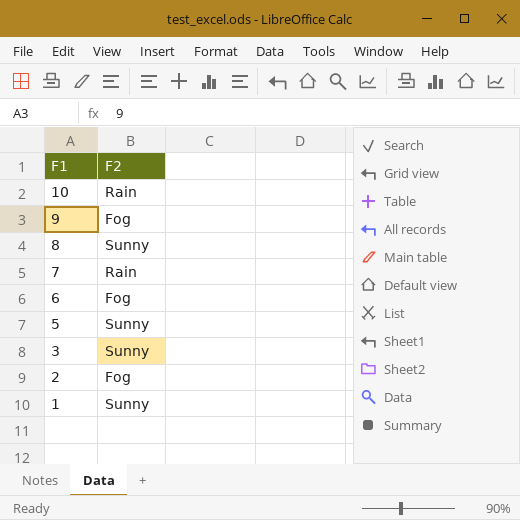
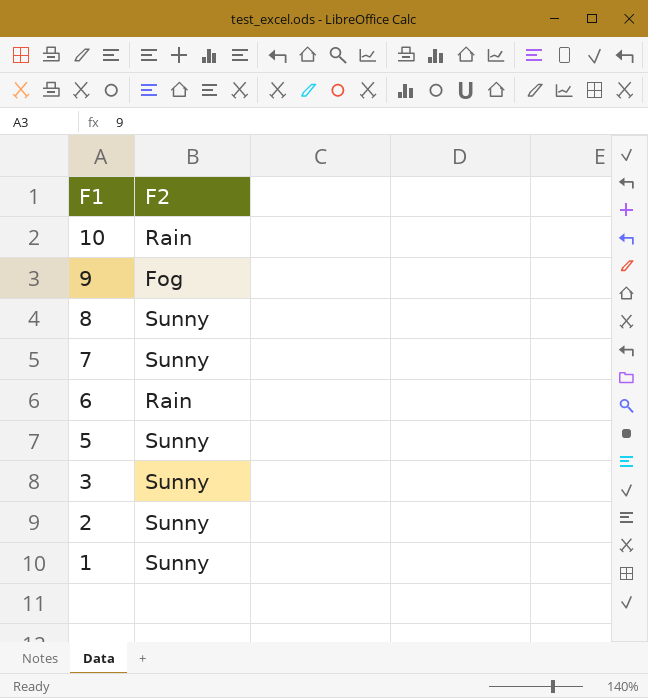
7 | F2: Rain -> Sunny
6 | F2: Fog -> Rain
2 | F2: Fog -> Sunny

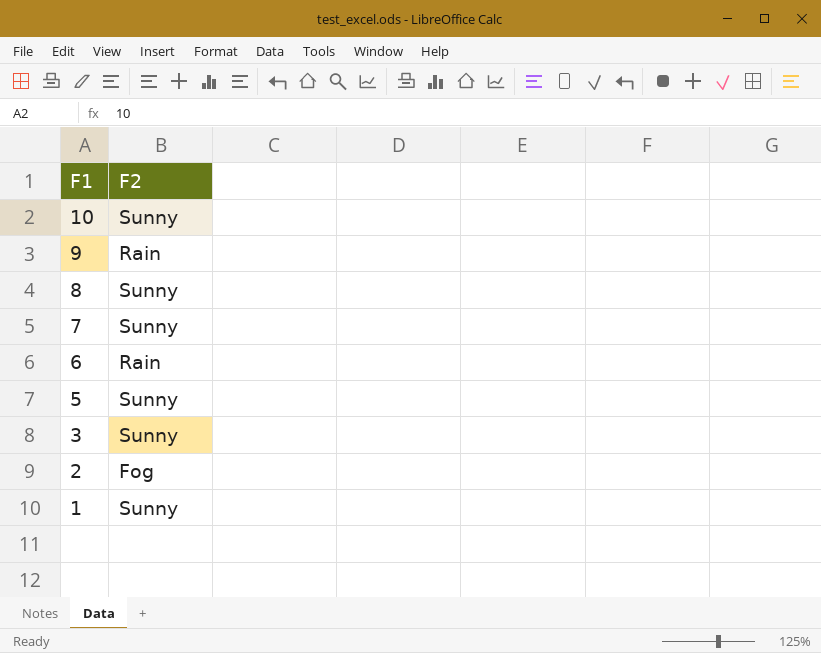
10 | F2: Rain -> Sunny
9 | F2: Fog -> Rain
2 | F2: Sunny -> Fog

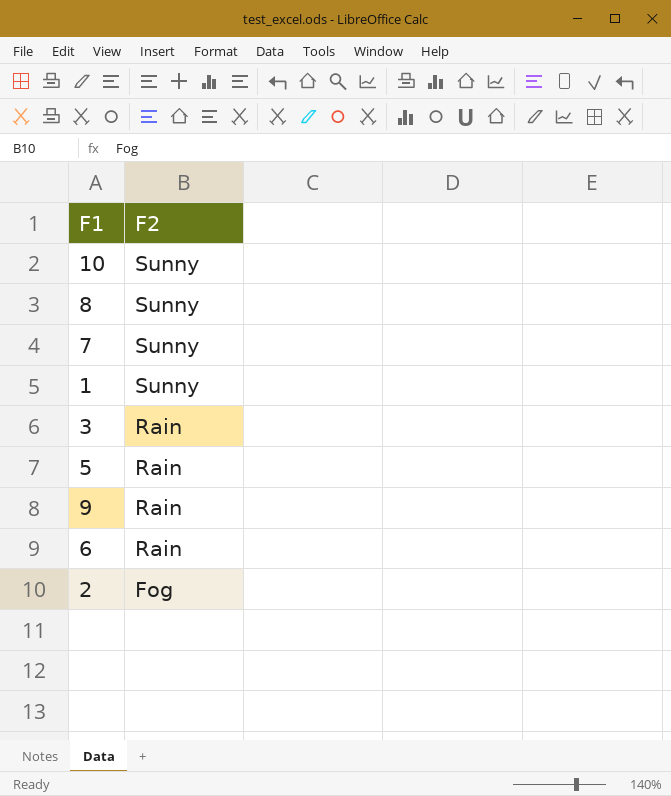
row order: F1 descending -> F2 descending
3 | F2: Sunny -> Rain
5 | F2: Sunny -> Rain

